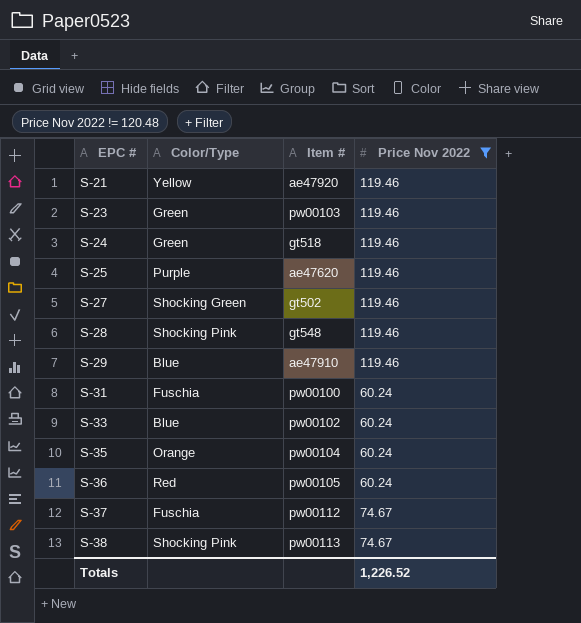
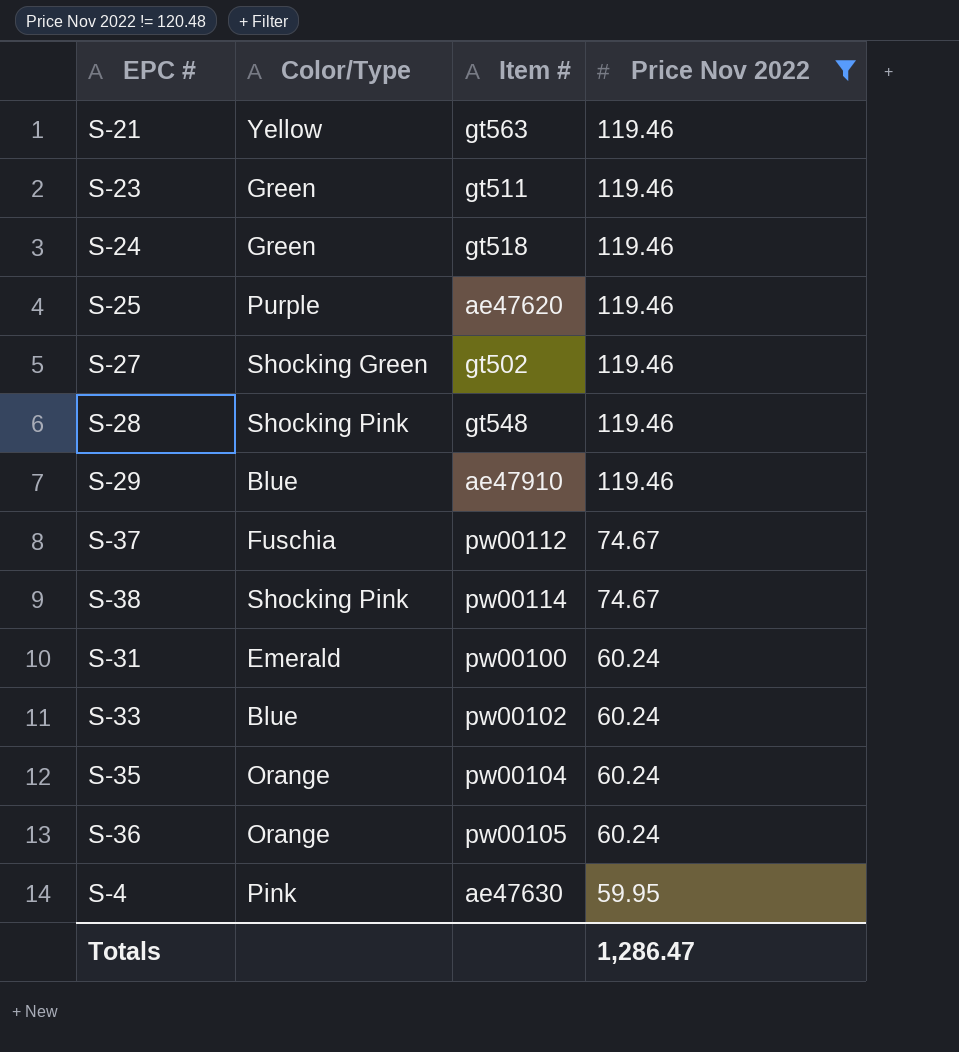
row order: EPC # ascending -> Price Nov 2022 descending
S-21 | Item #: ae47920 -> gt563
S-23 | Item #: pw00103 -> gt511
S-38 | Item #: pw00113 -> pw00114
S-31 | Color/Type: Fuschia -> Emerald
S-36 | Color/Type: Red -> Orange
row S-4: none -> Pink | ae47630 | 59.95
Totals | Price Nov 2022: 1,226.52 -> 1,286.47

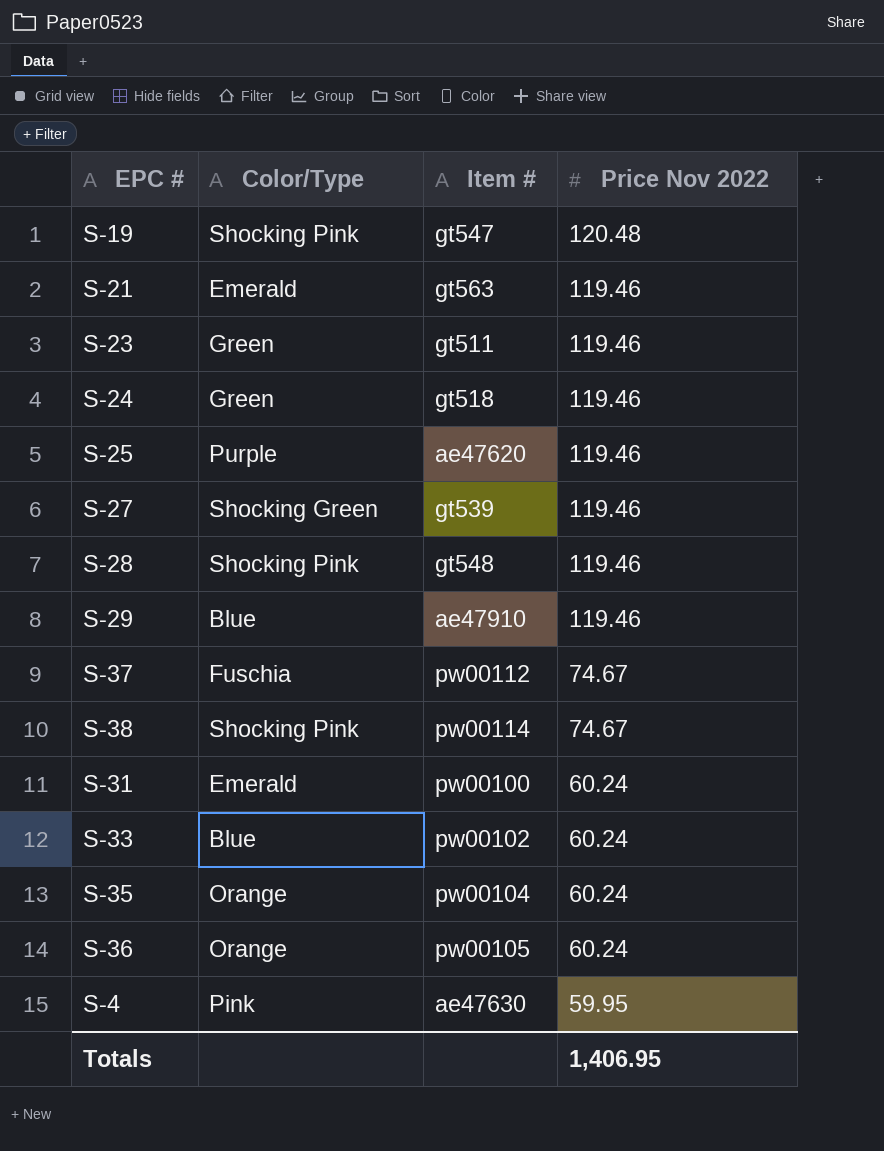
filter: Price Nov 2022 != 120.48 -> none
S-21 | Color/Type: Yellow -> Emerald
S-27 | Item #: gt502 -> gt539
Totals | Price Nov 2022: 1,286.47 -> 1,406.95

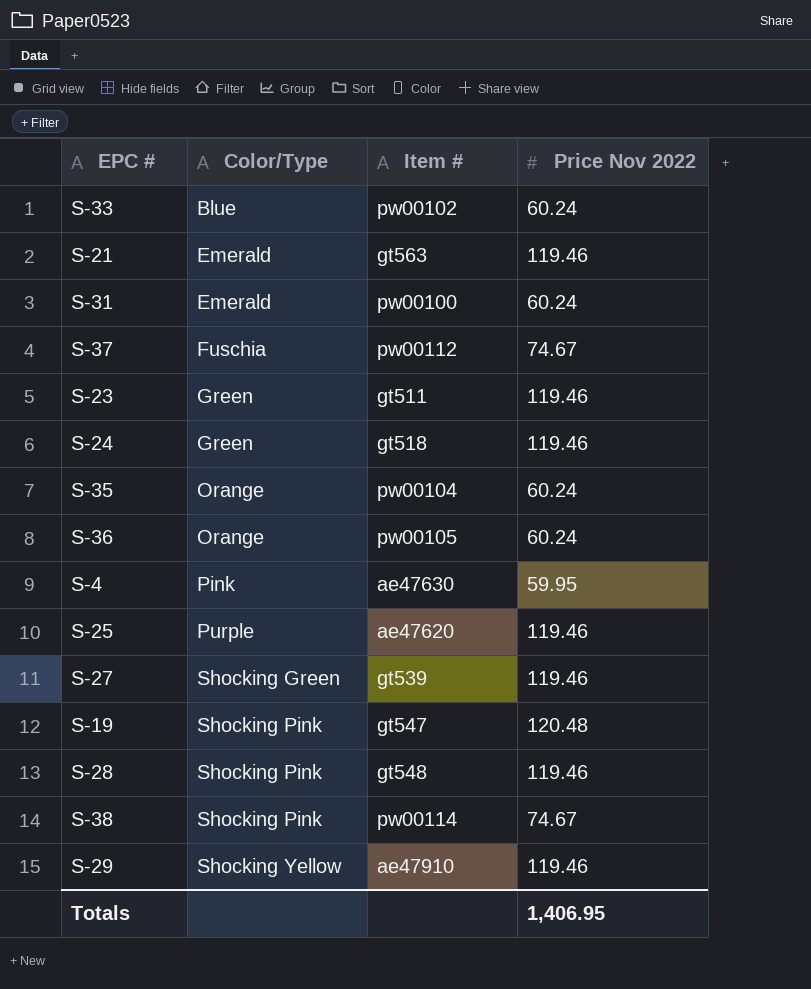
row order: Price Nov 2022 descending -> Color/Type ascending
S-29 | Color/Type: Blue -> Shocking Yellow

